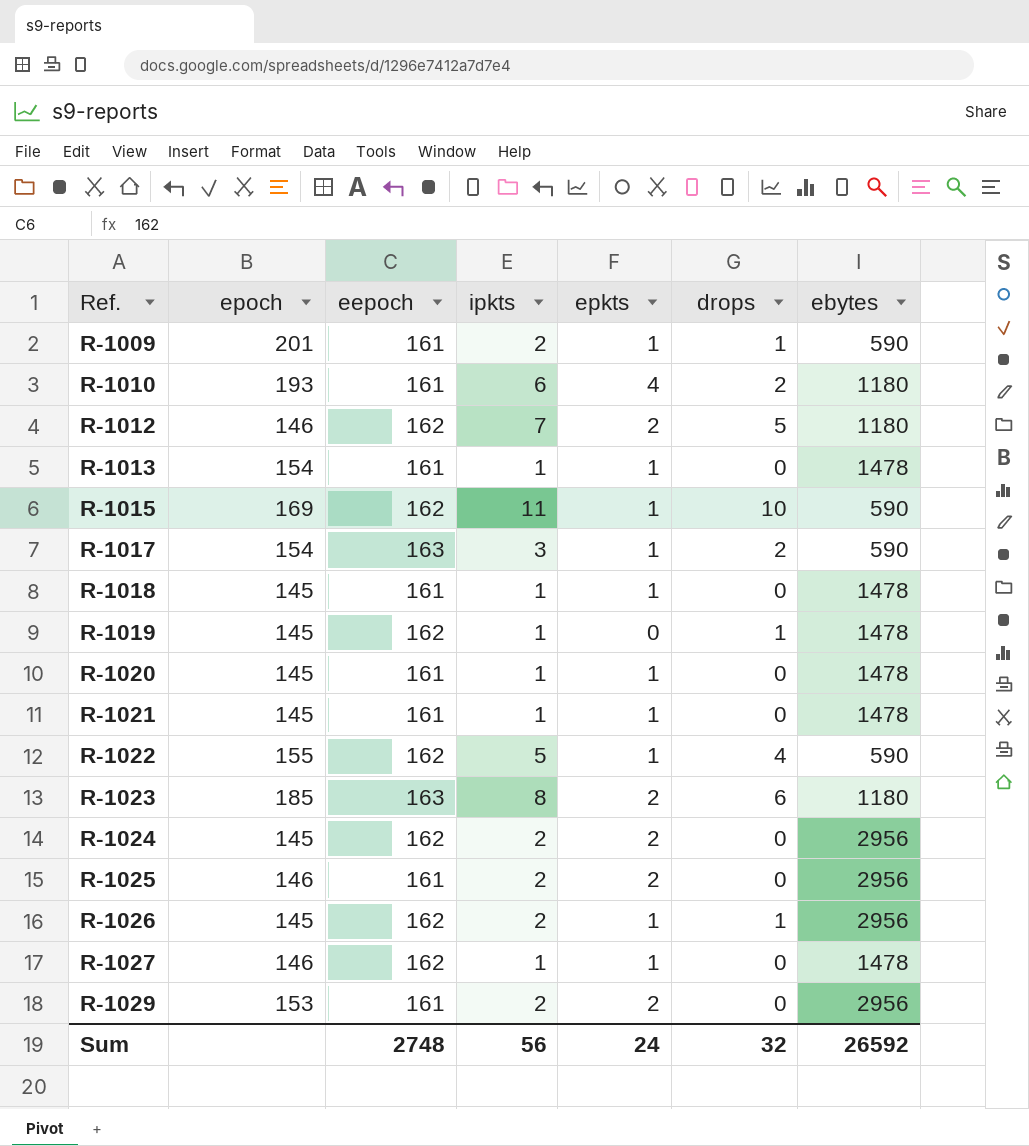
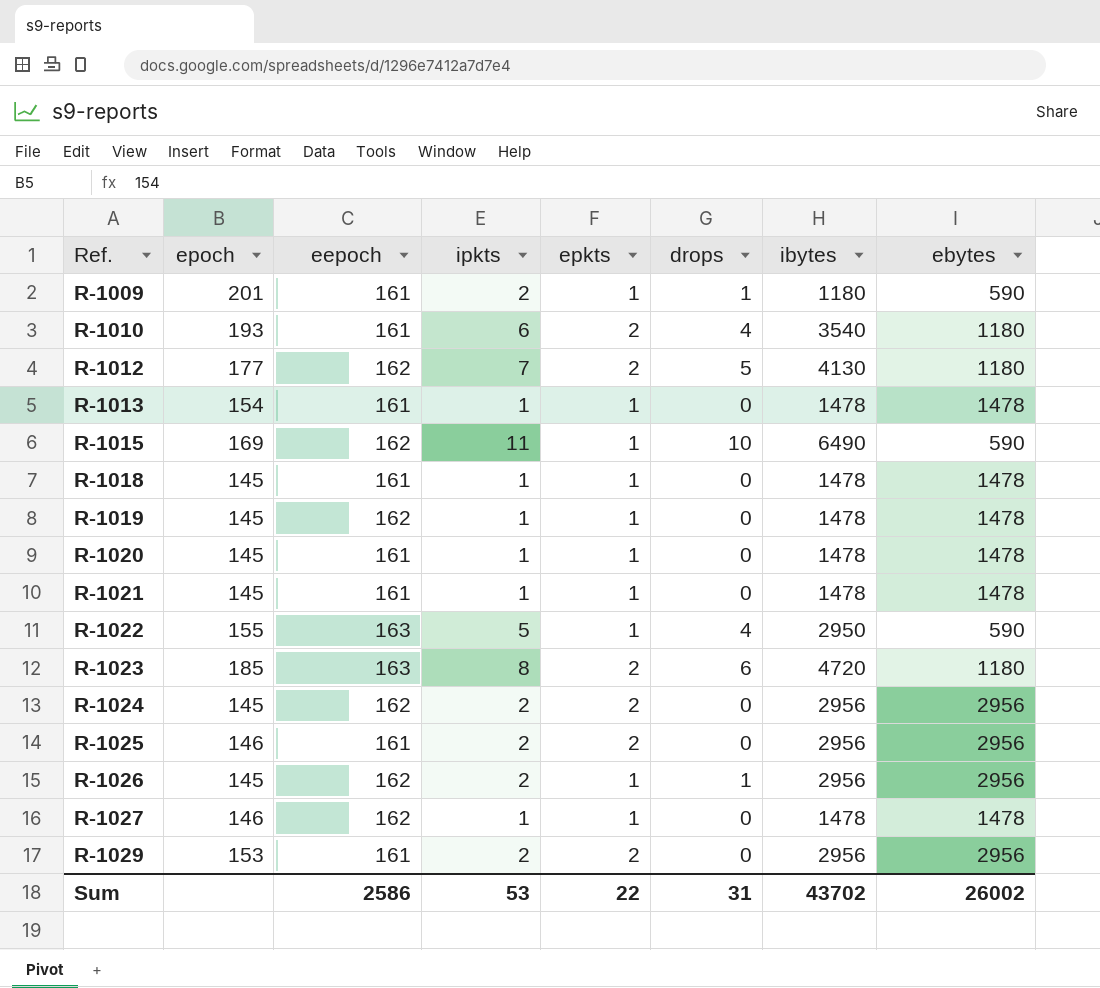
column ibytes | position: none -> 7
row R-1017: 154 | 163 | 3 | 1 | 2 | 590 -> none
R-1010 | epkts: 4 -> 2
R-1010 | drops: 2 -> 4
R-1012 | epoch: 146 -> 177
R-1019 | epkts: 0 -> 1
R-1019 | drops: 1 -> 0
R-1022 | eepoch: 162 -> 163
Sum | eepoch: 2748 -> 2586
Sum | ipkts: 56 -> 53
Sum | epkts: 24 -> 22
Sum | drops: 32 -> 31
Sum | ebytes: 26592 -> 26002

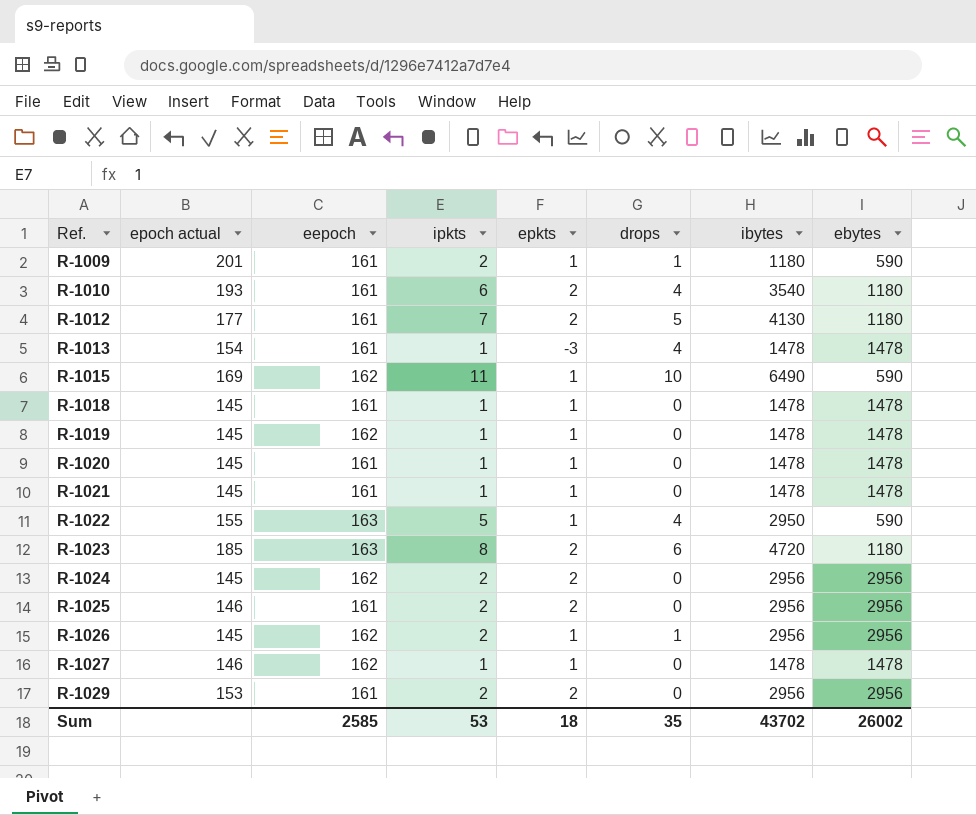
column name: epoch -> epoch actual
R-1012 | eepoch: 162 -> 161
R-1013 | epkts: 1 -> -3
R-1013 | drops: 0 -> 4
Sum | eepoch: 2586 -> 2585
Sum | epkts: 22 -> 18
Sum | drops: 31 -> 35

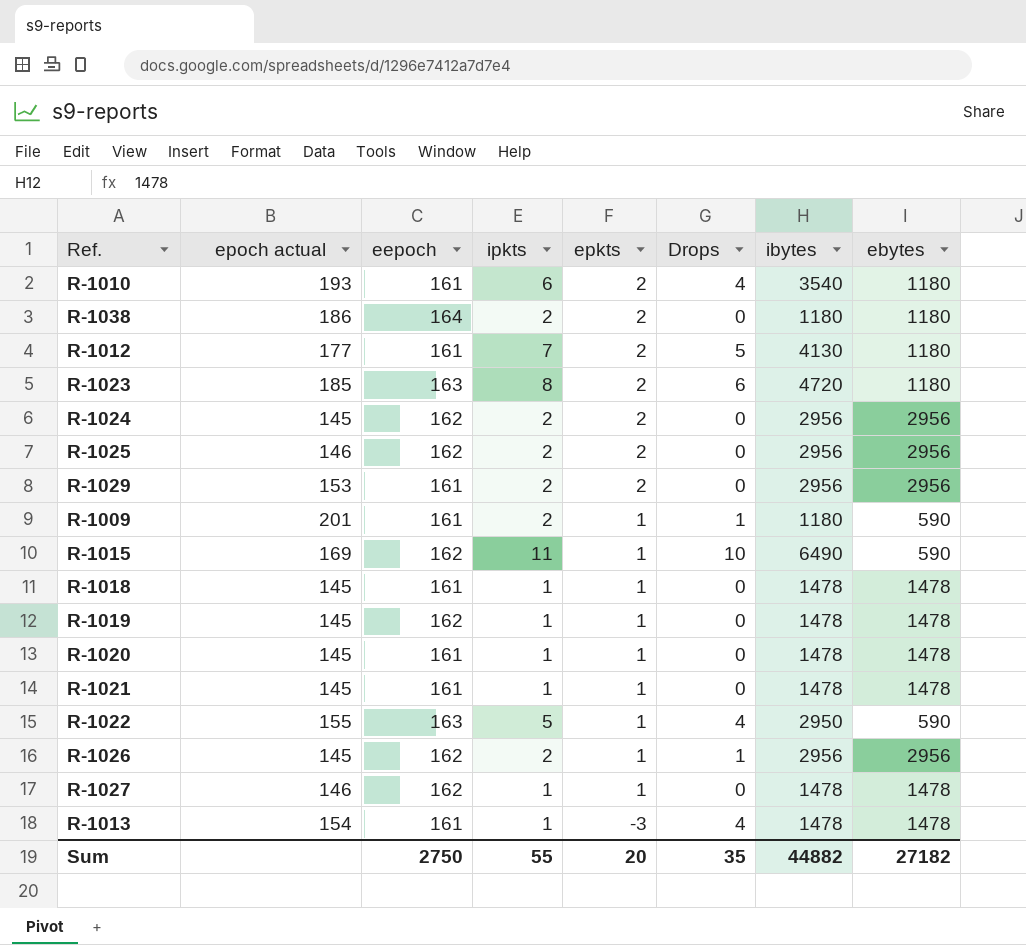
row order: Ref. ascending -> epkts descending
column name: drops -> Drops
row R-1038: none -> 186 | 164 | 2 | 2 | 0 | 1180 | 1180
R-1025 | eepoch: 161 -> 162
Sum | eepoch: 2585 -> 2750
Sum | ipkts: 53 -> 55
Sum | epkts: 18 -> 20
Sum | ibytes: 43702 -> 44882
Sum | ebytes: 26002 -> 27182

